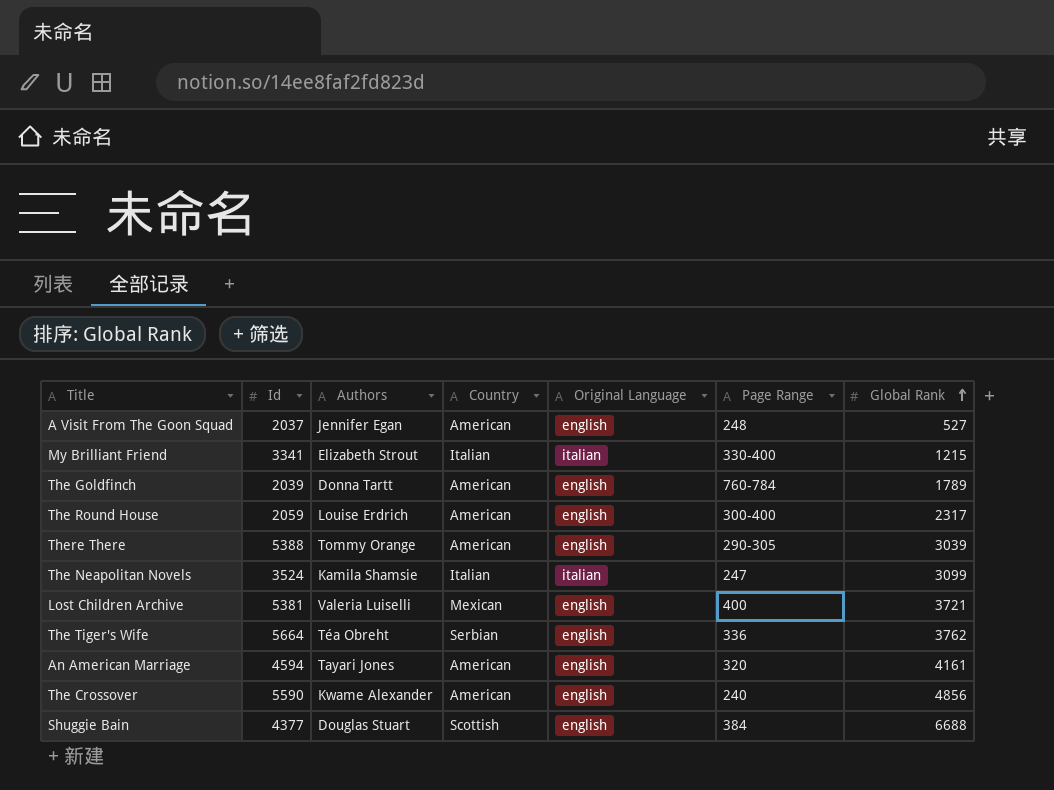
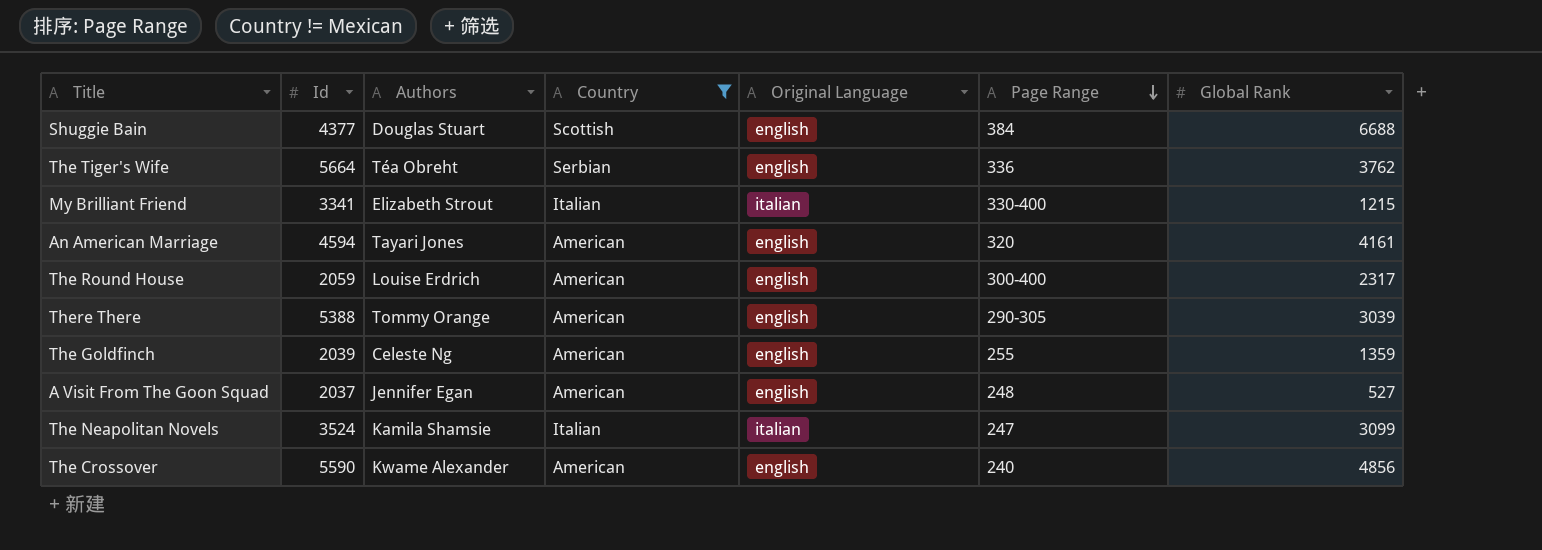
filter: none -> Country != Mexican
row order: Global Rank ascending -> Page Range descending
The Goldfinch | Authors: Donna Tartt -> Celeste Ng
The Goldfinch | Page Range: 760-784 -> 255
The Goldfinch | Global Rank: 1789 -> 1359

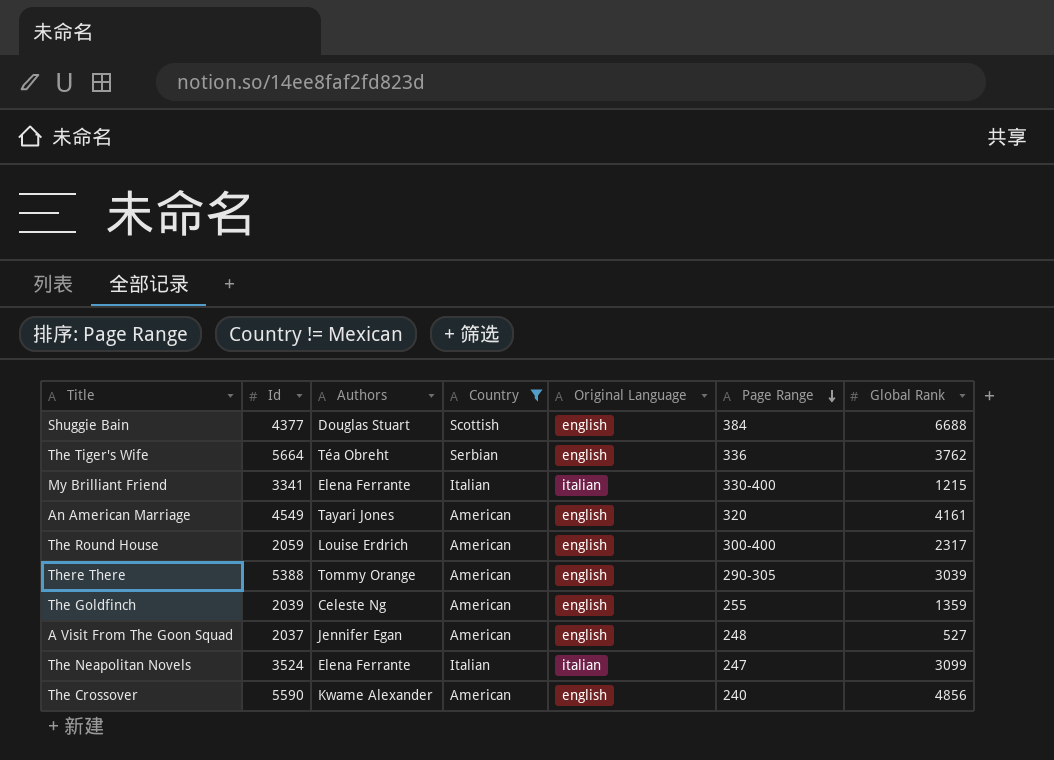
My Brilliant Friend | Authors: Elizabeth Strout -> Elena Ferrante
An American Marriage | Id: 4594 -> 4549
The Neapolitan Novels | Authors: Kamila Shamsie -> Elena Ferrante

